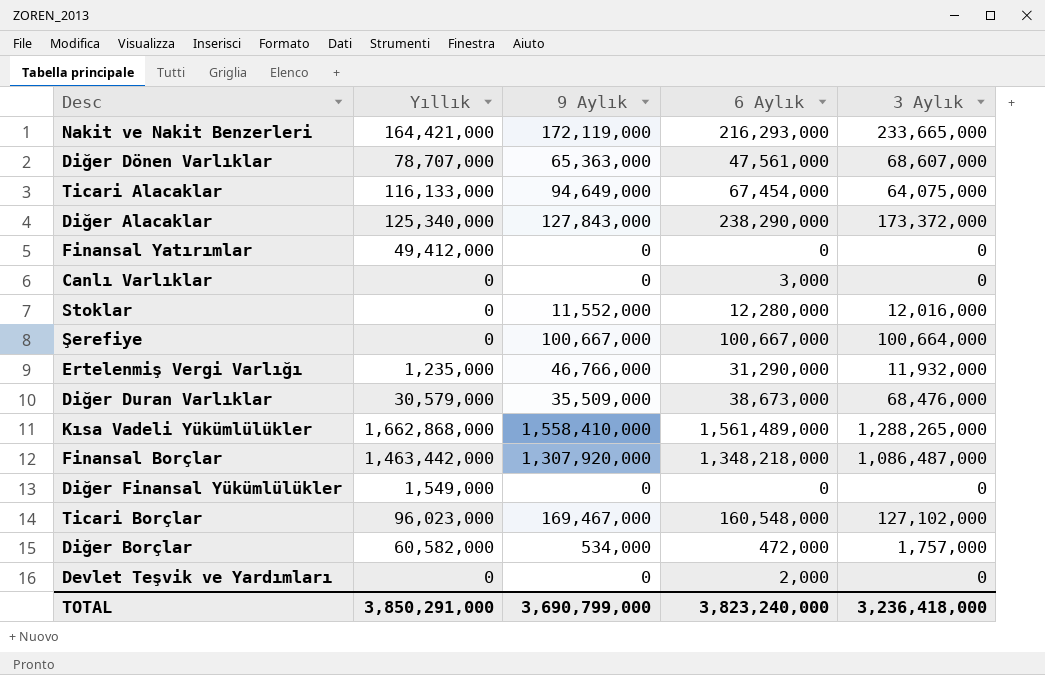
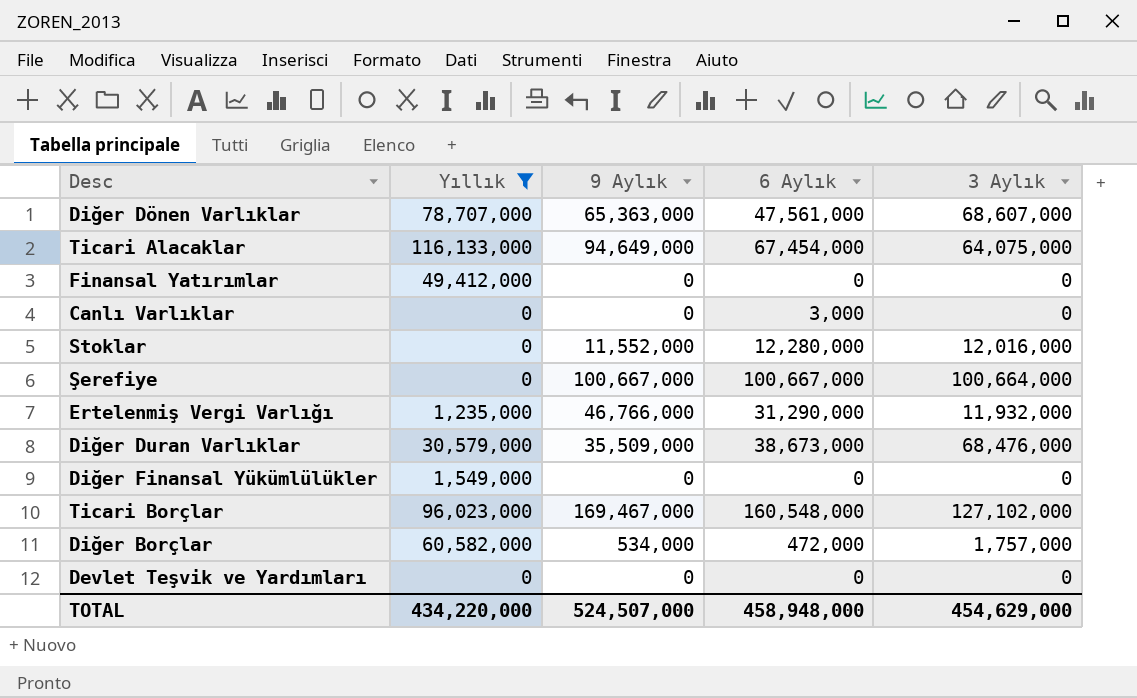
filter: none -> Yıllık <= 116,133,000
Devlet Teşvik ve Yardımları | 6 Aylık: 2,000 -> 0
TOTAL | Yıllık: 3,850,291,000 -> 434,220,000
TOTAL | 9 Aylık: 3,690,799,000 -> 524,507,000
TOTAL | 6 Aylık: 3,823,240,000 -> 458,948,000
TOTAL | 3 Aylık: 3,236,418,000 -> 454,629,000

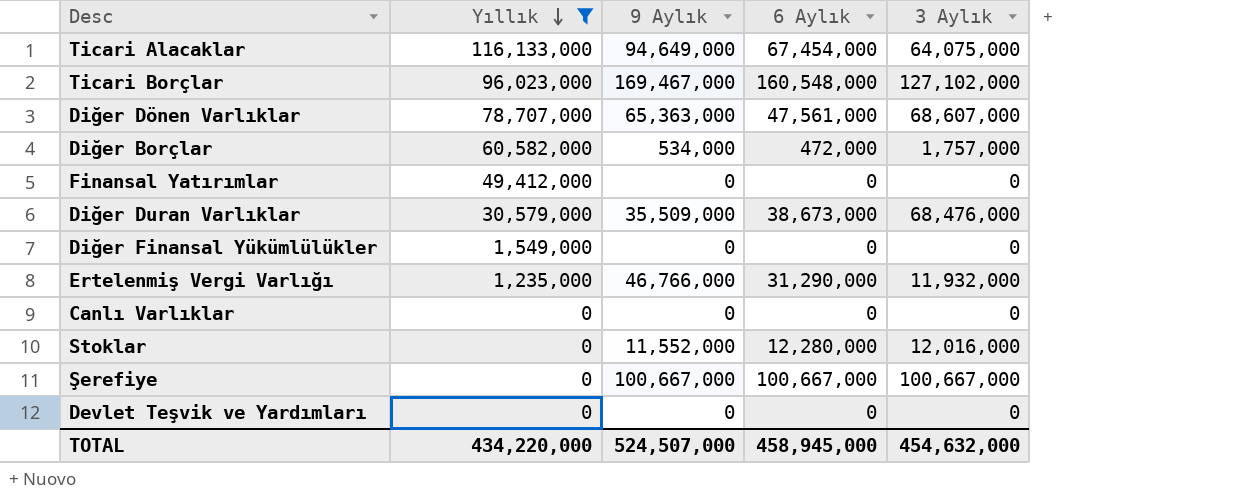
row order: none -> Yıllık descending
Canlı Varlıklar | 6 Aylık: 3,000 -> 0
Şerefiye | 3 Aylık: 100,664,000 -> 100,667,000
TOTAL | 6 Aylık: 458,948,000 -> 458,945,000
TOTAL | 3 Aylık: 454,629,000 -> 454,632,000

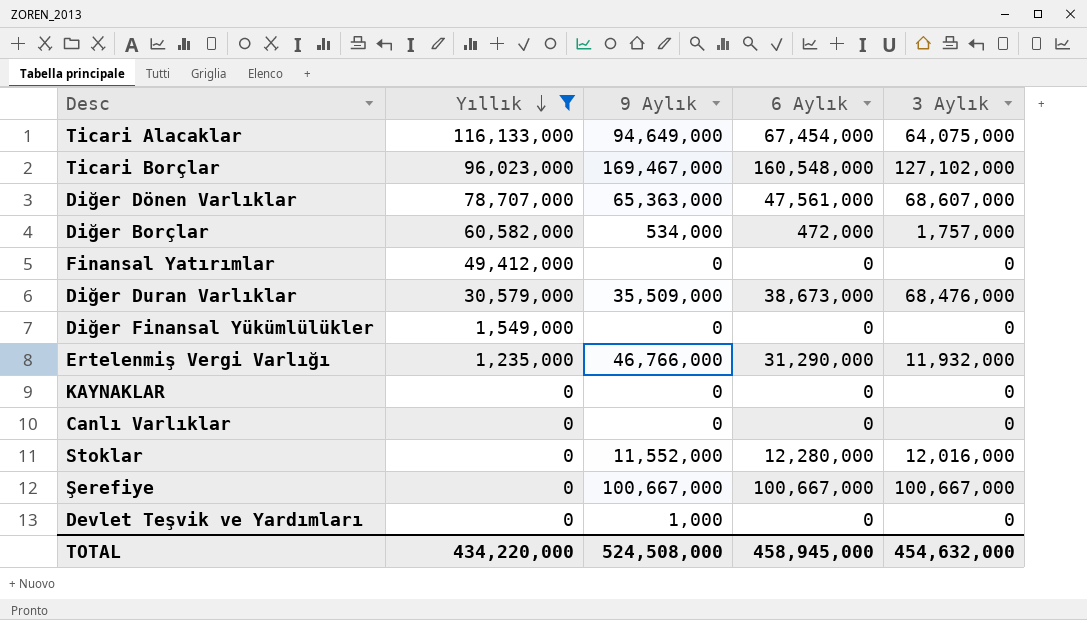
row KAYNAKLAR: none -> 0 | 0 | 0 | 0
Devlet Teşvik ve Yardımları | 9 Aylık: 0 -> 1,000
TOTAL | 9 Aylık: 524,507,000 -> 524,508,000

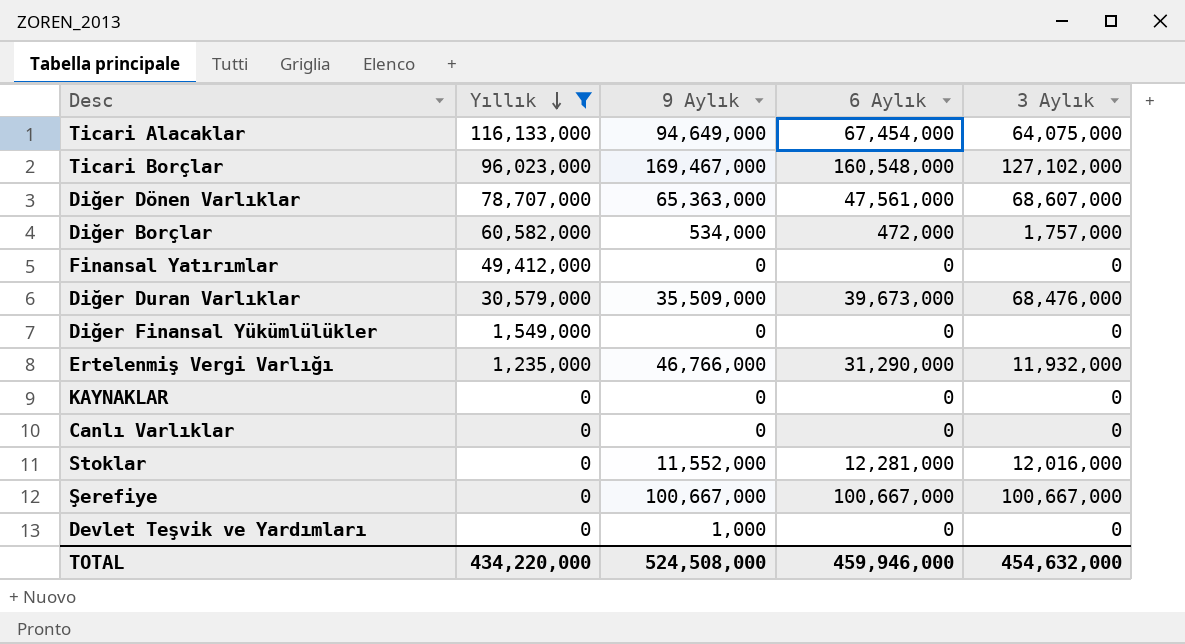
Diğer Duran Varlıklar | 6 Aylık: 38,673,000 -> 39,673,000
Stoklar | 6 Aylık: 12,280,000 -> 12,281,000
TOTAL | 6 Aylık: 458,945,000 -> 459,946,000

